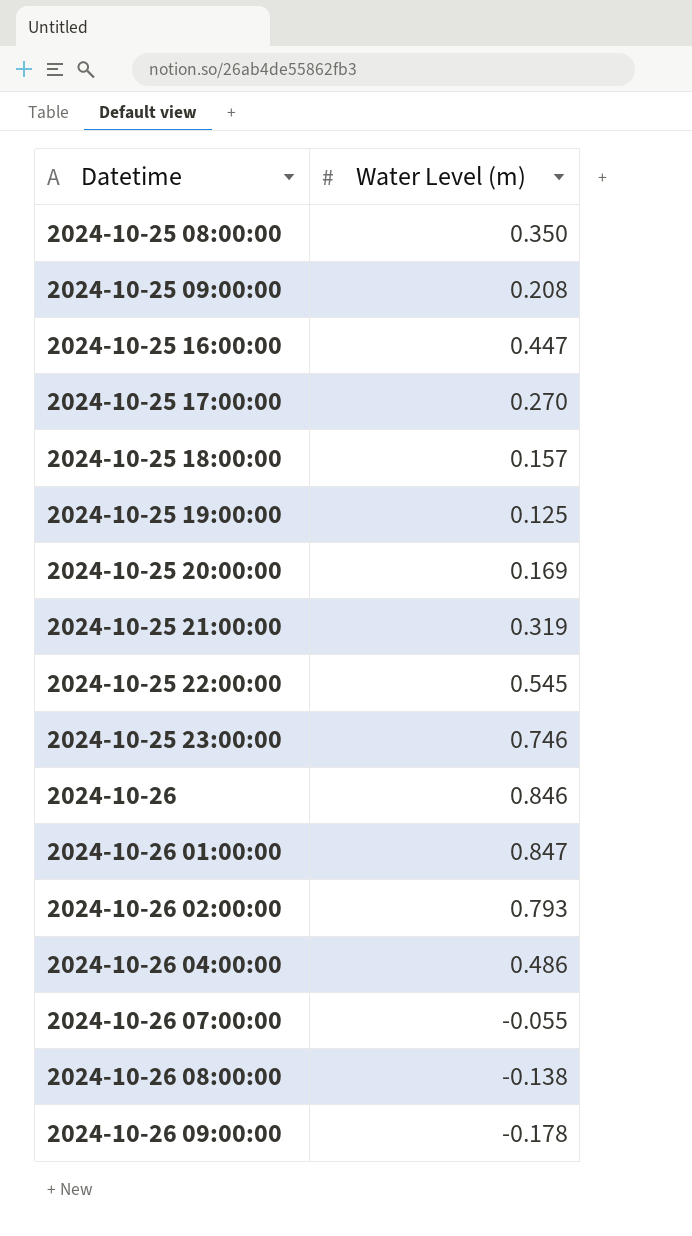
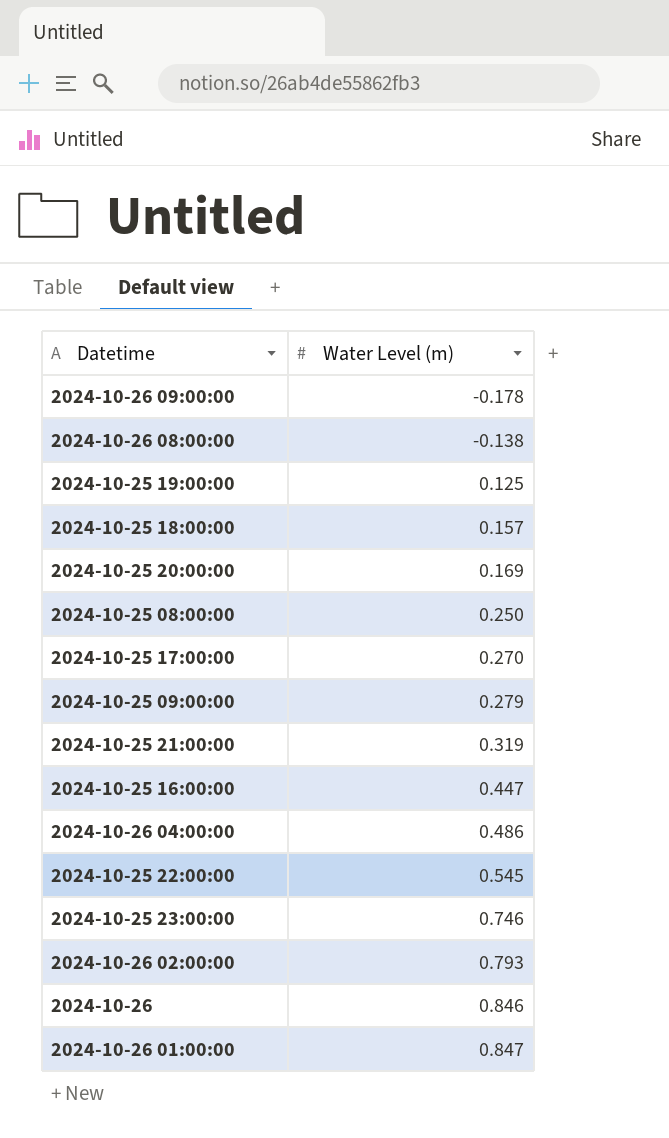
row order: Datetime ascending -> Water Level (m) ascending
row 2024-10-26 07:00:00: -0.055 -> none
2024-10-25 08:00:00 | Water Level (m): 0.350 -> 0.250
2024-10-25 09:00:00 | Water Level (m): 0.208 -> 0.279

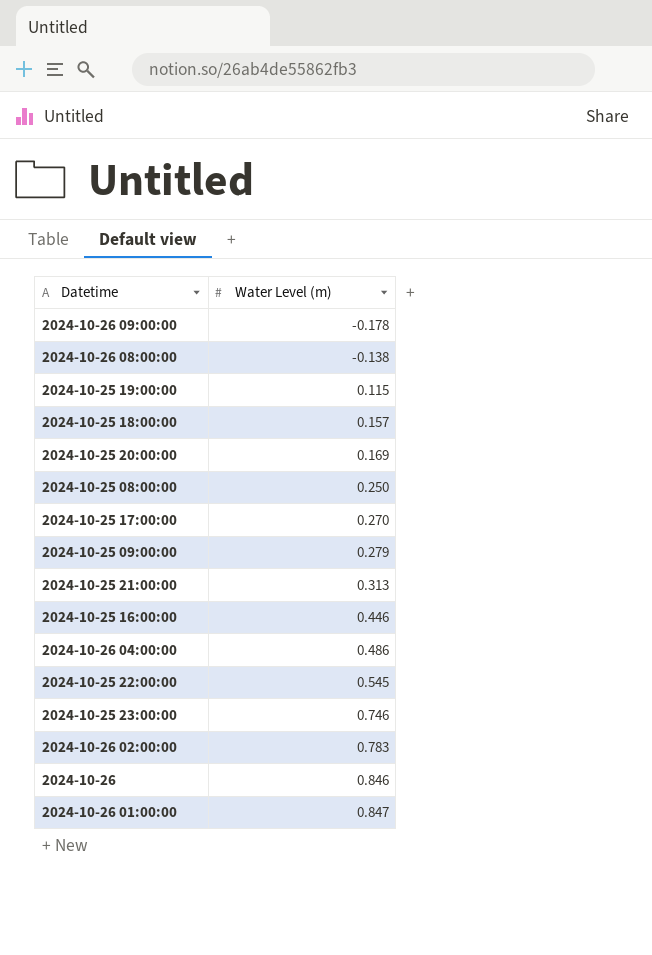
2024-10-25 19:00:00 | Water Level (m): 0.125 -> 0.115
2024-10-25 21:00:00 | Water Level (m): 0.319 -> 0.313
2024-10-25 16:00:00 | Water Level (m): 0.447 -> 0.446
2024-10-26 02:00:00 | Water Level (m): 0.793 -> 0.783

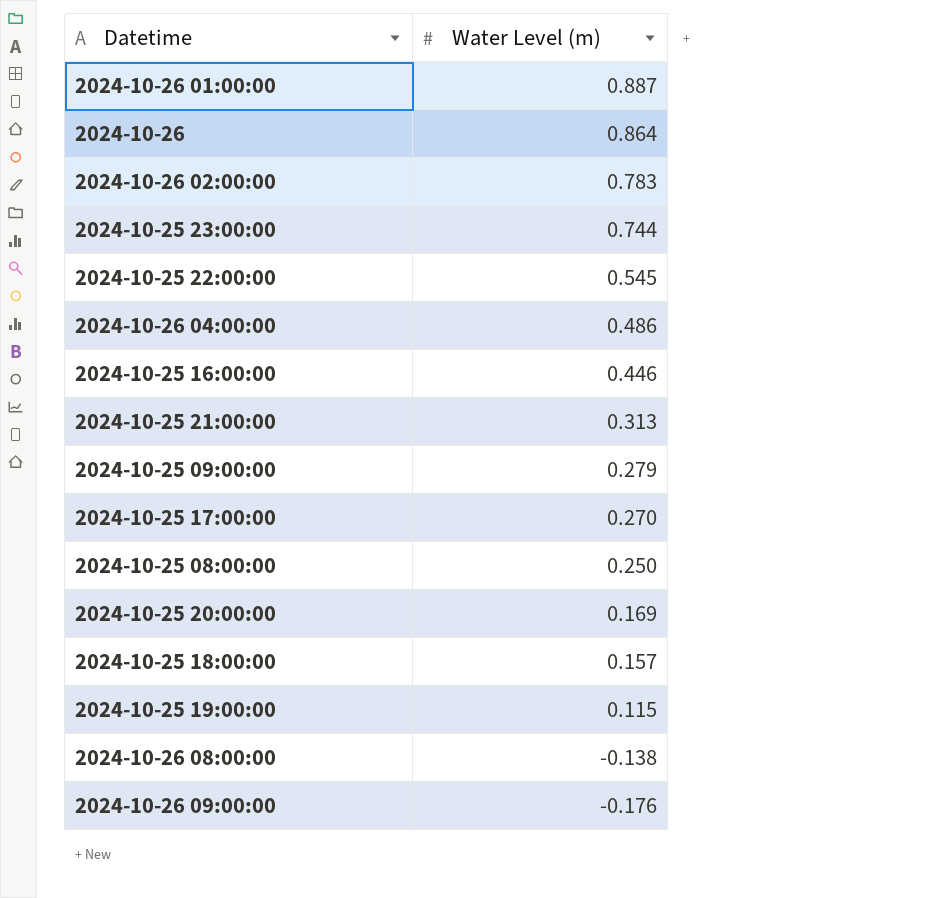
row order: Water Level (m) ascending -> Water Level (m) descending
2024-10-26 01:00:00 | Water Level (m): 0.847 -> 0.887
2024-10-26 | Water Level (m): 0.846 -> 0.864
2024-10-25 23:00:00 | Water Level (m): 0.746 -> 0.744
2024-10-26 09:00:00 | Water Level (m): -0.178 -> -0.176

